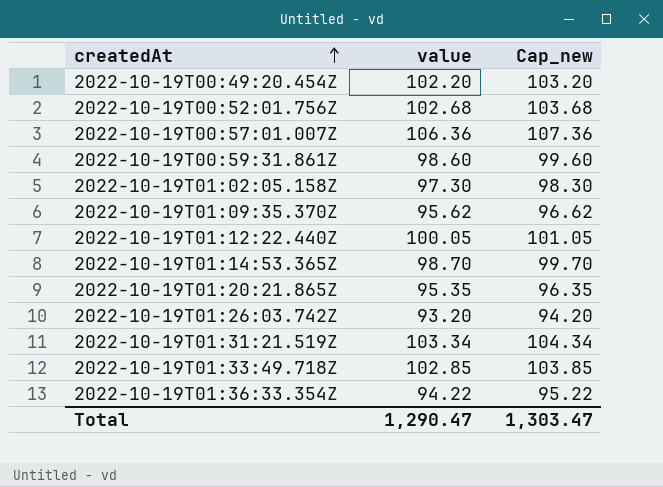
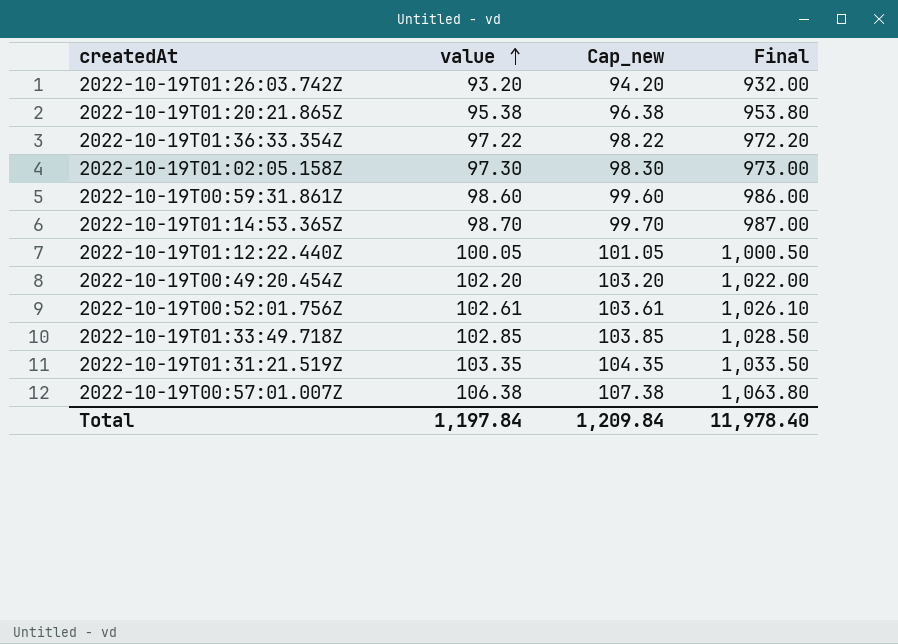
row order: createdAt ascending -> value ascending
column Final | formula: none -> [value] * 10
row 2022-10-19T01:09:35.370Z: 95.62 | 96.62 -> none
2022-10-19T01:20:21.865Z | value: 95.35 -> 95.38
2022-10-19T01:20:21.865Z | Cap_new: 96.35 -> 96.38
2022-10-19T01:36:33.354Z | value: 94.22 -> 97.22
2022-10-19T01:36:33.354Z | Cap_new: 95.22 -> 98.22
2022-10-19T00:52:01.756Z | value: 102.68 -> 102.61
2022-10-19T00:52:01.756Z | Cap_new: 103.68 -> 103.61
2022-10-19T01:31:21.519Z | value: 103.34 -> 103.35
2022-10-19T01:31:21.519Z | Cap_new: 104.34 -> 104.35
2022-10-19T00:57:01.007Z | value: 106.36 -> 106.38
2022-10-19T00:57:01.007Z | Cap_new: 107.36 -> 107.38
Total | value: 1,290.47 -> 1,197.84
Total | Cap_new: 1,303.47 -> 1,209.84

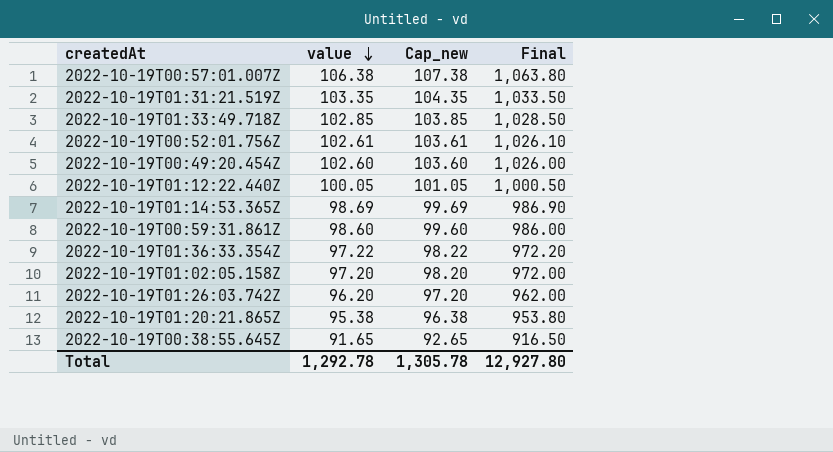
row order: value ascending -> value descending
2022-10-19T00:49:20.454Z | value: 102.20 -> 102.60
2022-10-19T00:49:20.454Z | Cap_new: 103.20 -> 103.60
2022-10-19T00:49:20.454Z | Final: 1,022.00 -> 1,026.00
2022-10-19T01:14:53.365Z | value: 98.70 -> 98.69
2022-10-19T01:14:53.365Z | Cap_new: 99.70 -> 99.69
2022-10-19T01:14:53.365Z | Final: 987.00 -> 986.90
2022-10-19T01:02:05.158Z | value: 97.30 -> 97.20
2022-10-19T01:02:05.158Z | Cap_new: 98.30 -> 98.20
2022-10-19T01:02:05.158Z | Final: 973.00 -> 972.00
2022-10-19T01:26:03.742Z | value: 93.20 -> 96.20
2022-10-19T01:26:03.742Z | Cap_new: 94.20 -> 97.20
2022-10-19T01:26:03.742Z | Final: 932.00 -> 962.00
row 2022-10-19T00:38:55.645Z: none -> 91.65 | 92.65 | 916.50
Total | value: 1,197.84 -> 1,292.78
Total | Cap_new: 1,209.84 -> 1,305.78
Total | Final: 11,978.40 -> 12,927.80

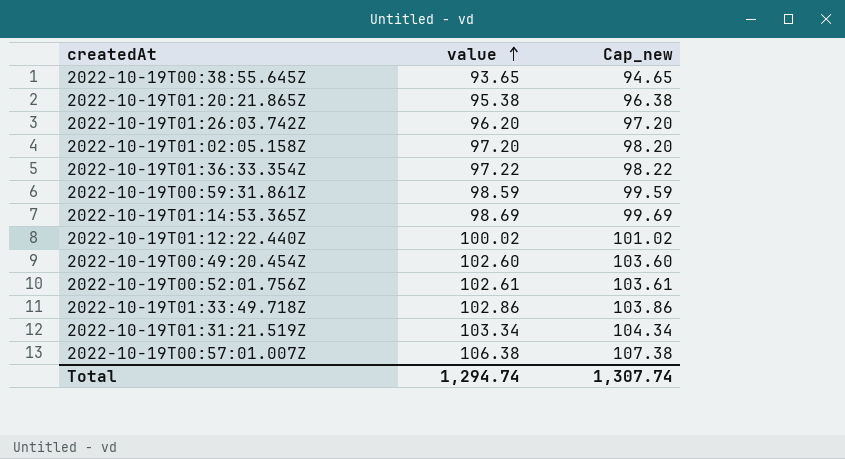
row order: value descending -> value ascending
column Final | formula: [value] * 10 -> none
2022-10-19T00:38:55.645Z | value: 91.65 -> 93.65
2022-10-19T00:38:55.645Z | Cap_new: 92.65 -> 94.65
2022-10-19T00:59:31.861Z | value: 98.60 -> 98.59
2022-10-19T00:59:31.861Z | Cap_new: 99.60 -> 99.59
2022-10-19T01:12:22.440Z | value: 100.05 -> 100.02
2022-10-19T01:12:22.440Z | Cap_new: 101.05 -> 101.02
2022-10-19T01:33:49.718Z | value: 102.85 -> 102.86
2022-10-19T01:33:49.718Z | Cap_new: 103.85 -> 103.86
2022-10-19T01:31:21.519Z | value: 103.35 -> 103.34
2022-10-19T01:31:21.519Z | Cap_new: 104.35 -> 104.34
Total | value: 1,292.78 -> 1,294.74
Total | Cap_new: 1,305.78 -> 1,307.74

